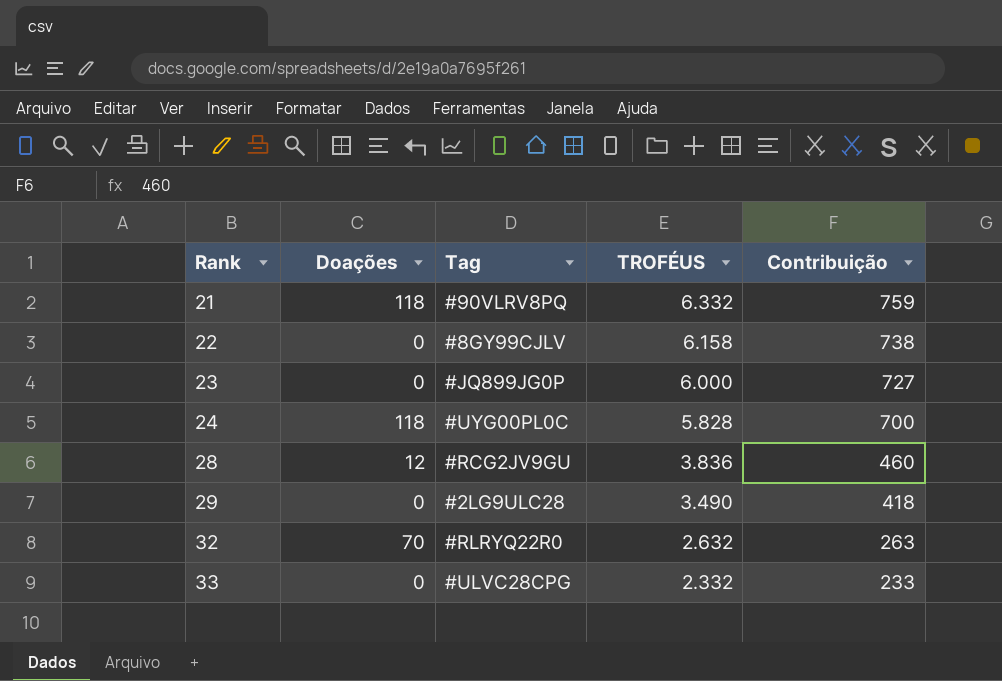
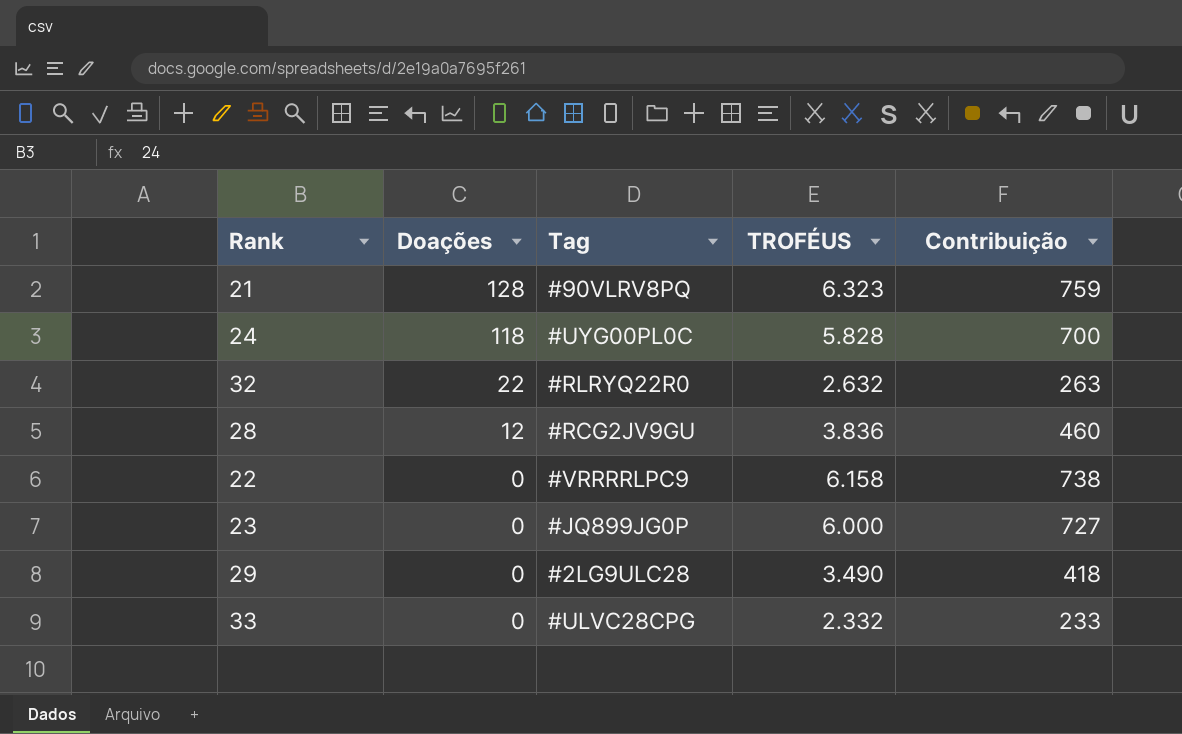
row order: Rank ascending -> Doações descending
21 | Doações: 118 -> 128
21 | TROFÉUS: 6.332 -> 6.323
32 | Doações: 70 -> 22
22 | Tag: #8GY99CJLV -> #VRRRRLPC9

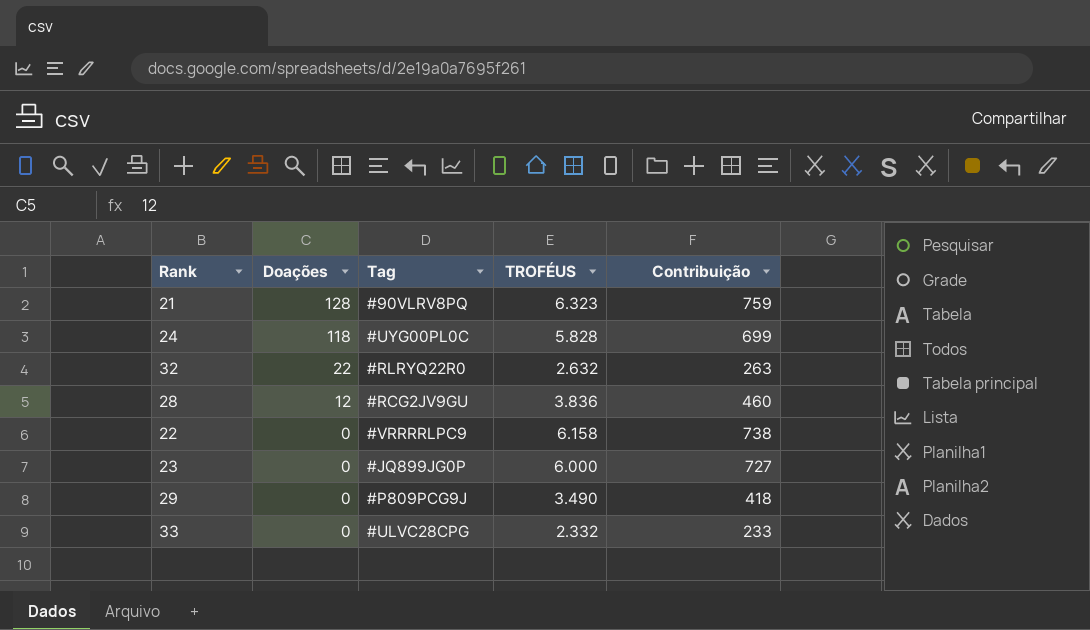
24 | Contribuição: 700 -> 699
29 | Tag: #2LG9ULC28 -> #P809PCG9J

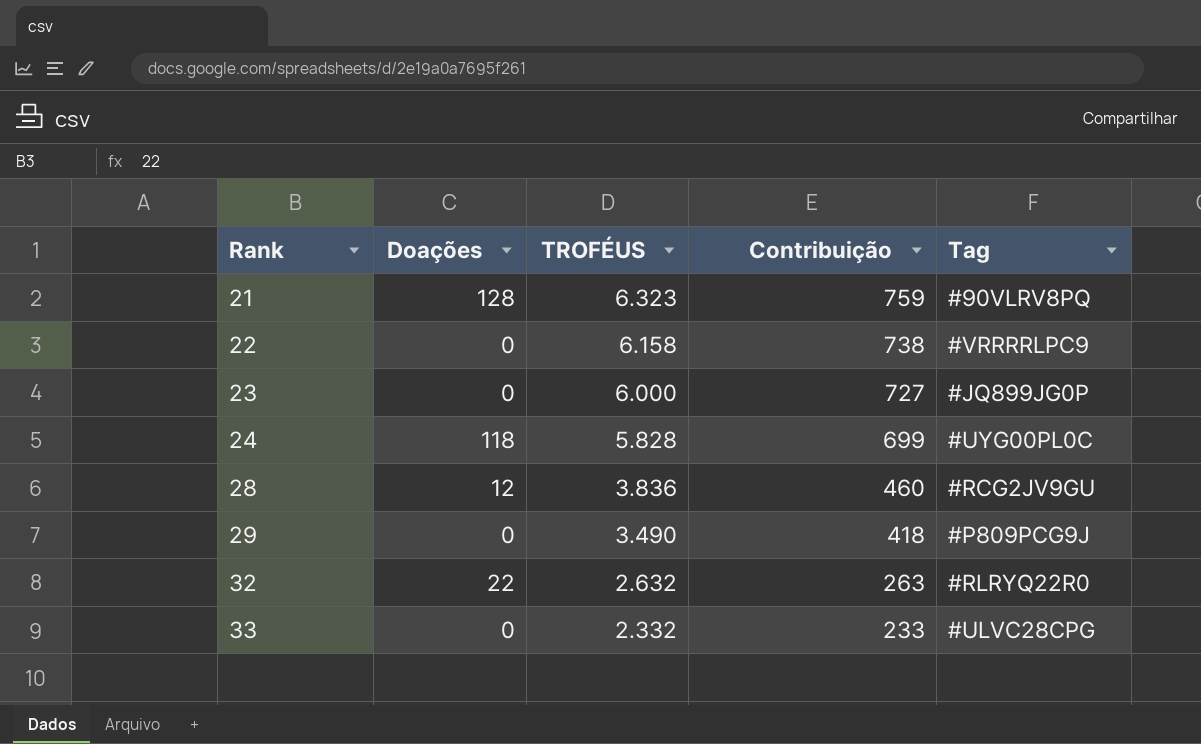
row order: Doações descending -> Rank ascending
column Tag | position: 3 -> 5

